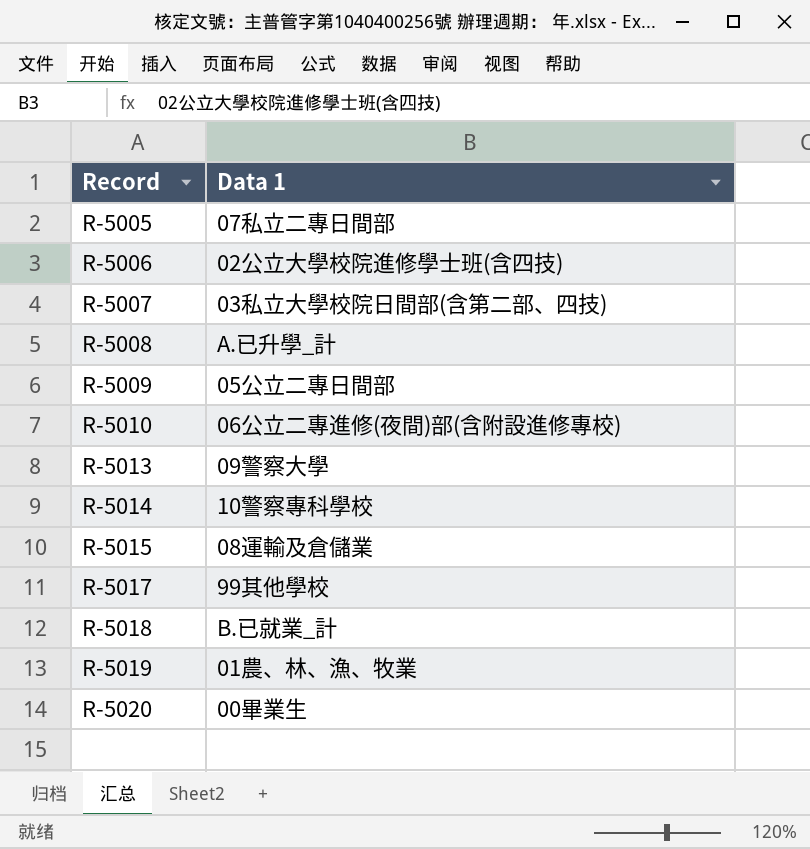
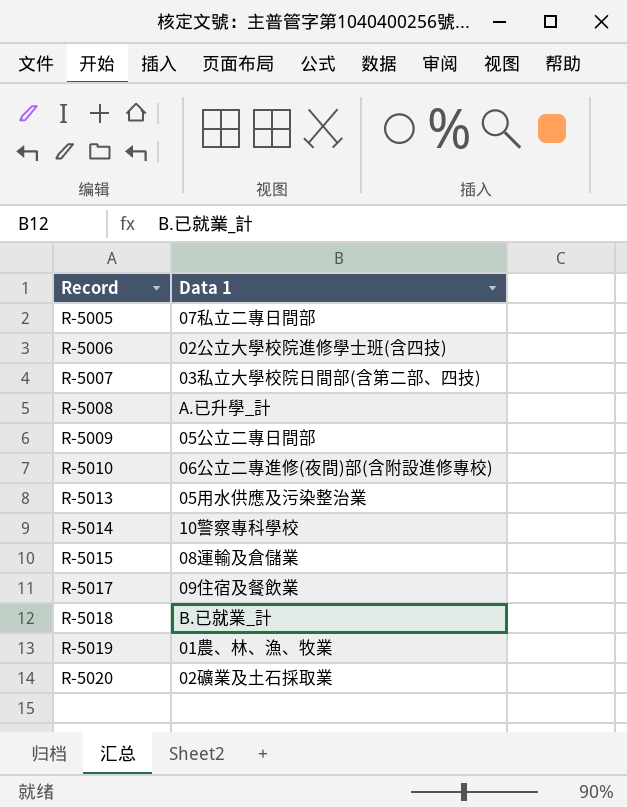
R-5013 | Data 1: 09警察大學 -> 05用水供應及污染整治業
R-5017 | Data 1: 99其他學校 -> 09住宿及餐飲業
R-5020 | Data 1: 00畢業生 -> 02礦業及土石採取業

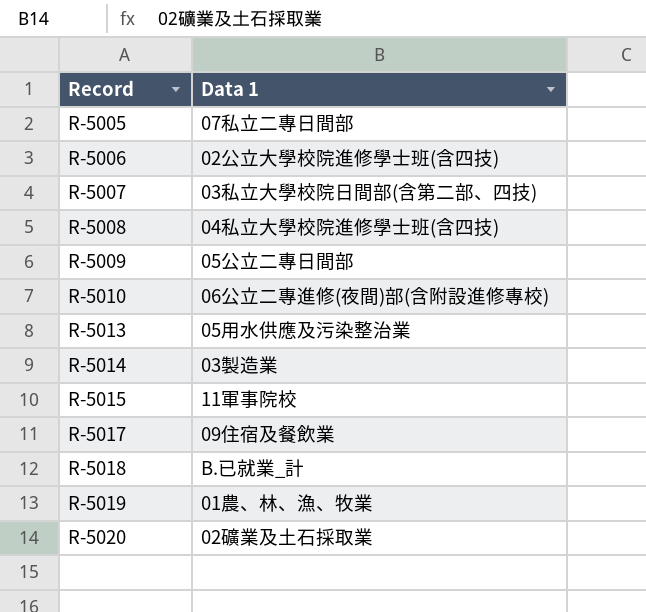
R-5008 | Data 1: A.已升學_計 -> 04私立大學校院進修學士班(含四技)
R-5014 | Data 1: 10警察專科學校 -> 03製造業
R-5015 | Data 1: 08運輸及倉儲業 -> 11軍事院校

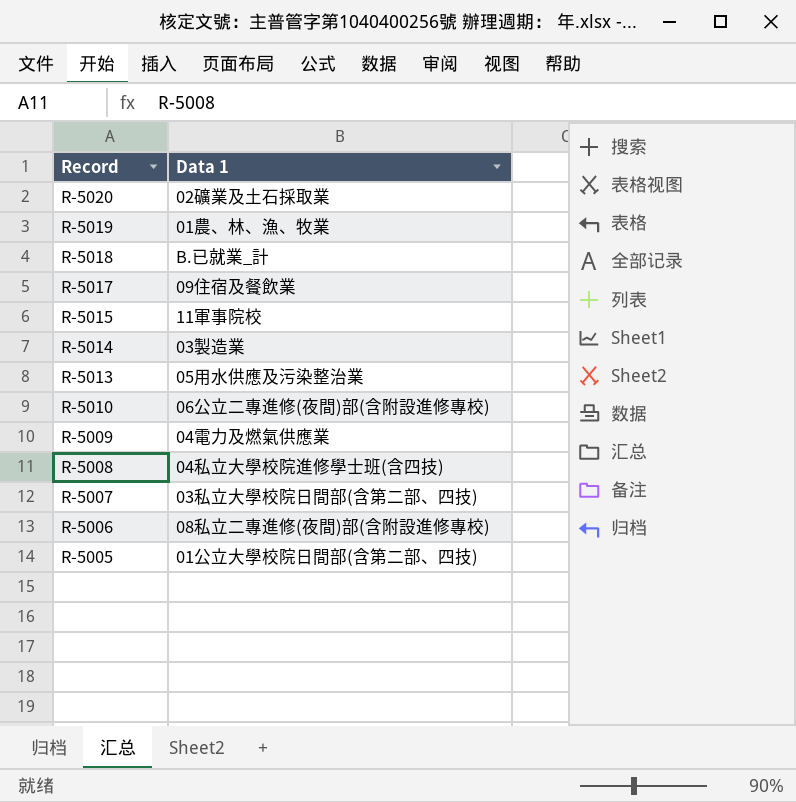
row order: Record ascending -> Record descending
R-5009 | Data 1: 05公立二專日間部 -> 04電力及燃氣供應業
R-5006 | Data 1: 02公立大學校院進修學士班(含四技) -> 08私立二專進修(夜間)部(含附設進修專校)
R-5005 | Data 1: 07私立二專日間部 -> 01公立大學校院日間部(含第二部、四技)

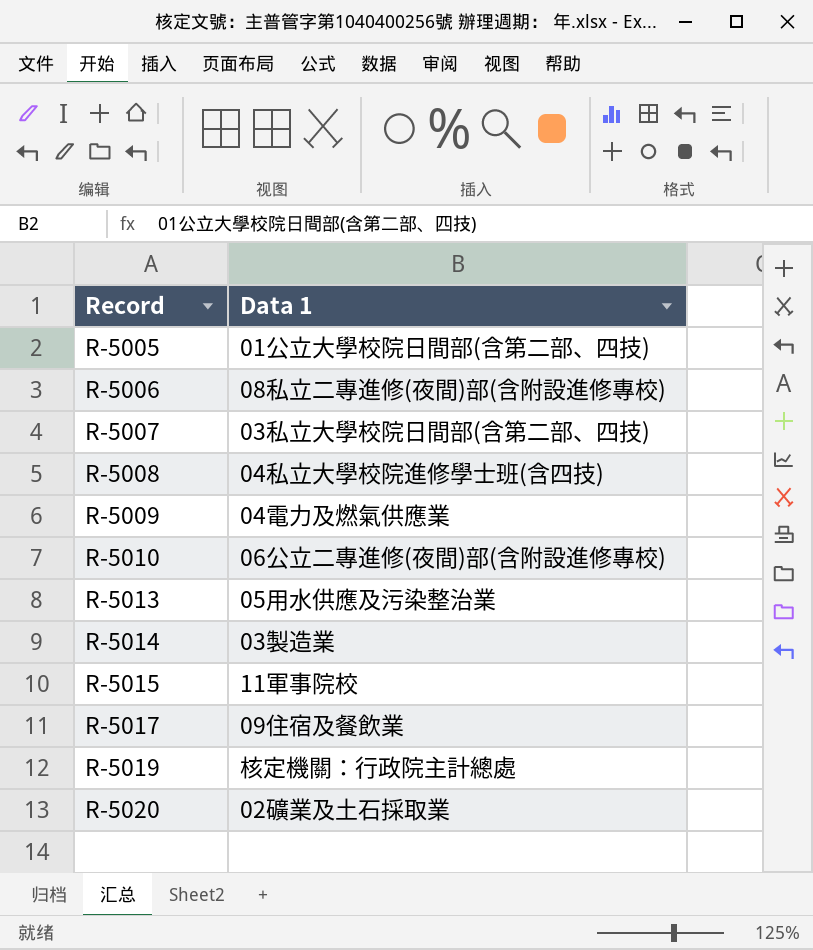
row order: Record descending -> Record ascending
row R-5018: B.已就業_計 -> none
R-5019 | Data 1: 01農、林、漁、牧業 -> 核定機關：行政院主計總處

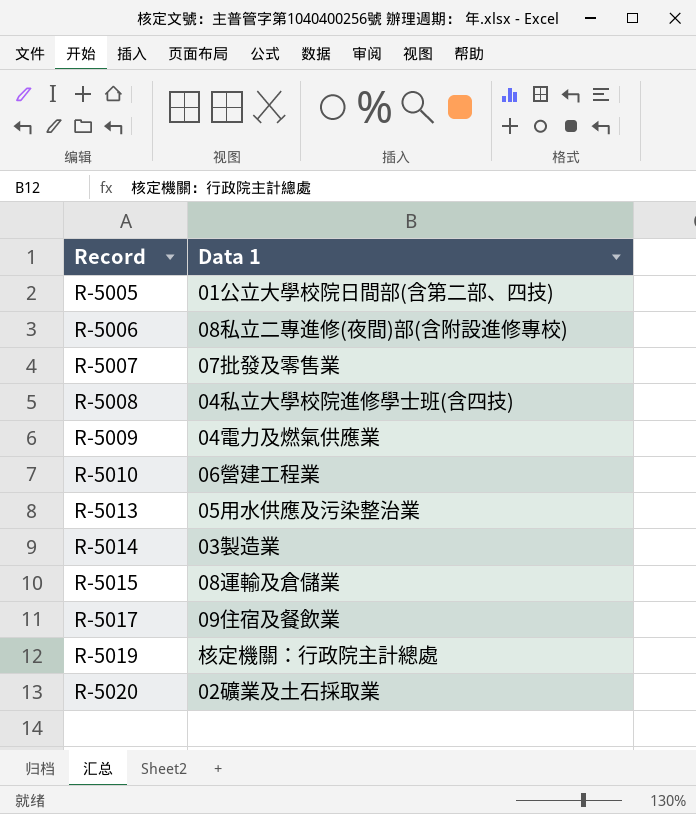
R-5007 | Data 1: 03私立大學校院日間部(含第二部、四技) -> 07批發及零售業
R-5010 | Data 1: 06公立二專進修(夜間)部(含附設進修專校) -> 06營建工程業
R-5015 | Data 1: 11軍事院校 -> 08運輸及倉儲業

